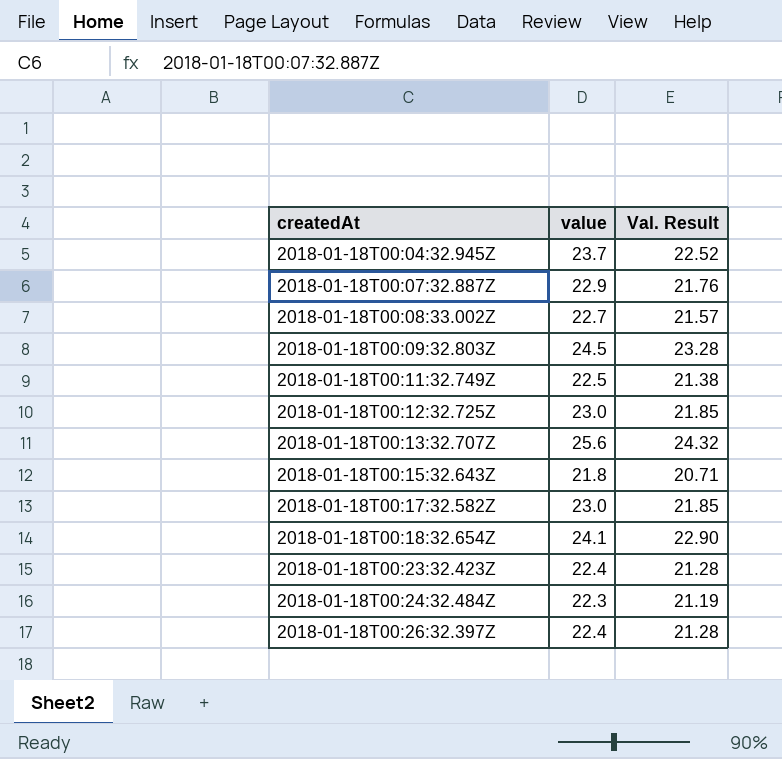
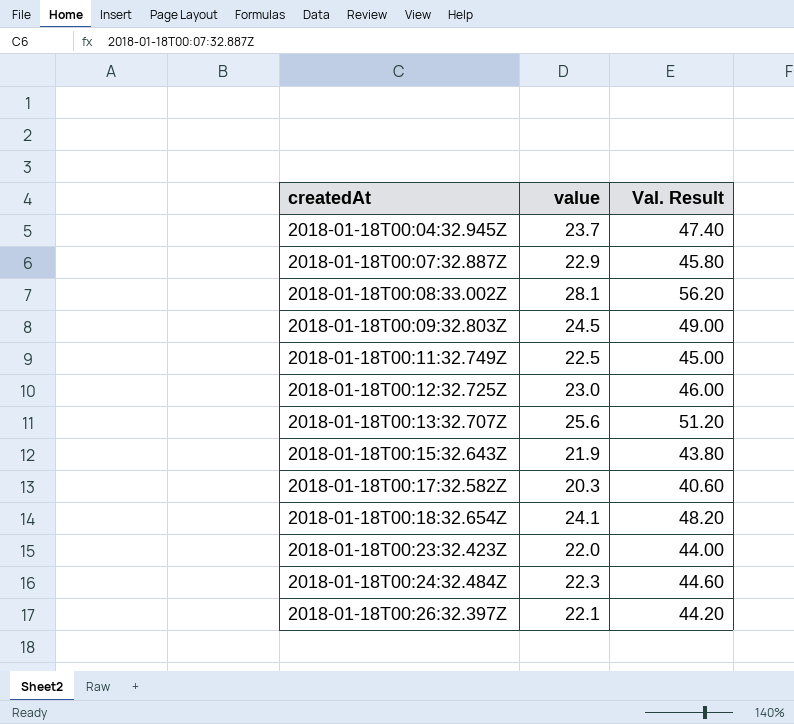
column Val. Result | formula: [value] * 0.95 -> [value] * 2
2018-01-18T00:08:33.002Z | value: 22.7 -> 28.1
2018-01-18T00:15:32.643Z | value: 21.8 -> 21.9
2018-01-18T00:17:32.582Z | value: 23.0 -> 20.3
2018-01-18T00:23:32.423Z | value: 22.4 -> 22.0
2018-01-18T00:26:32.397Z | value: 22.4 -> 22.1

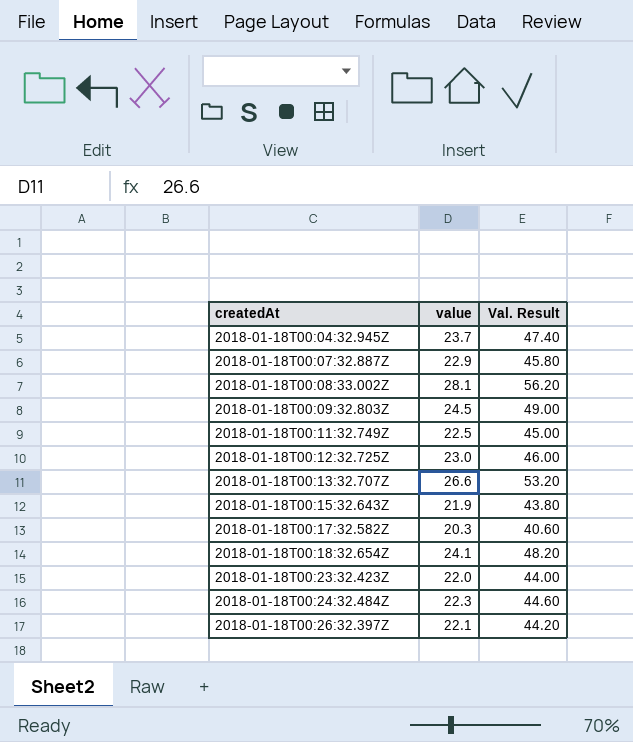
2018-01-18T00:13:32.707Z | value: 25.6 -> 26.6
2018-01-18T00:13:32.707Z | Val. Result: 51.20 -> 53.20

